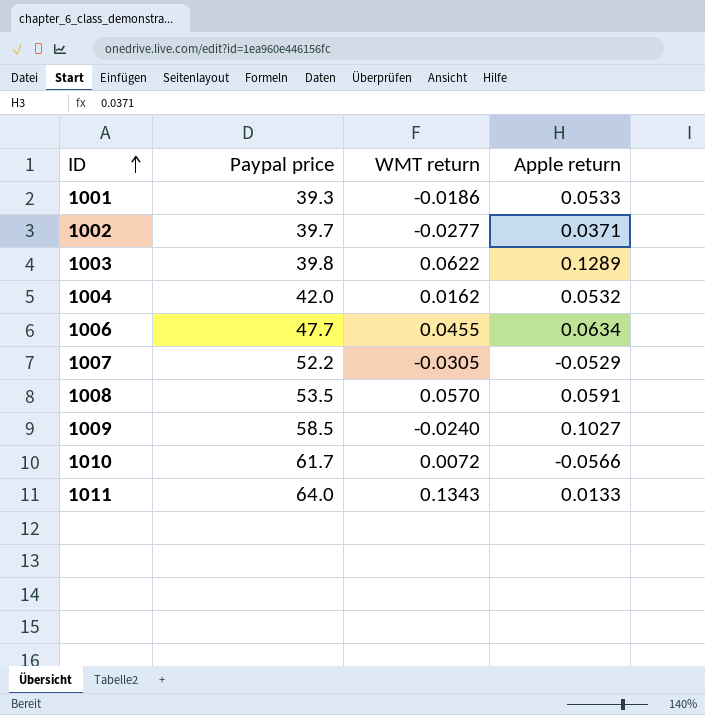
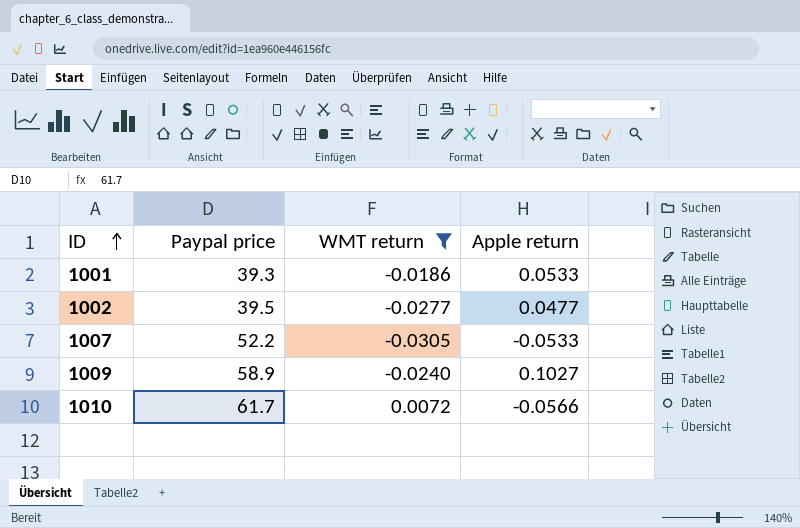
filter: none -> WMT return <= 0.0072
1002 | Paypal price: 39.7 -> 39.5
1002 | Apple return: 0.0371 -> 0.0477
1007 | Apple return: -0.0529 -> -0.0533
1009 | Paypal price: 58.5 -> 58.9

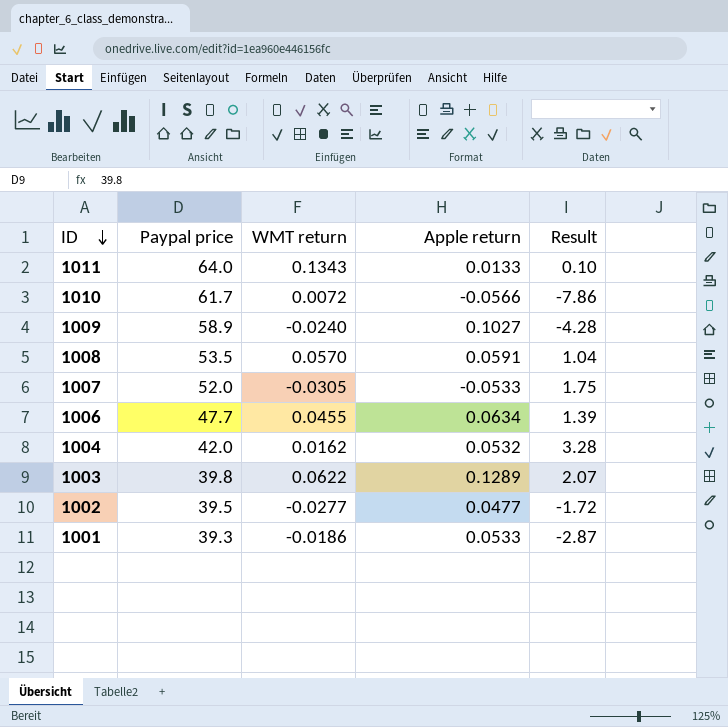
filter: WMT return <= 0.0072 -> none
row order: ID ascending -> ID descending
column Result | formula: none -> [Apple return] / [WMT return]
1007 | Paypal price: 52.2 -> 52.0

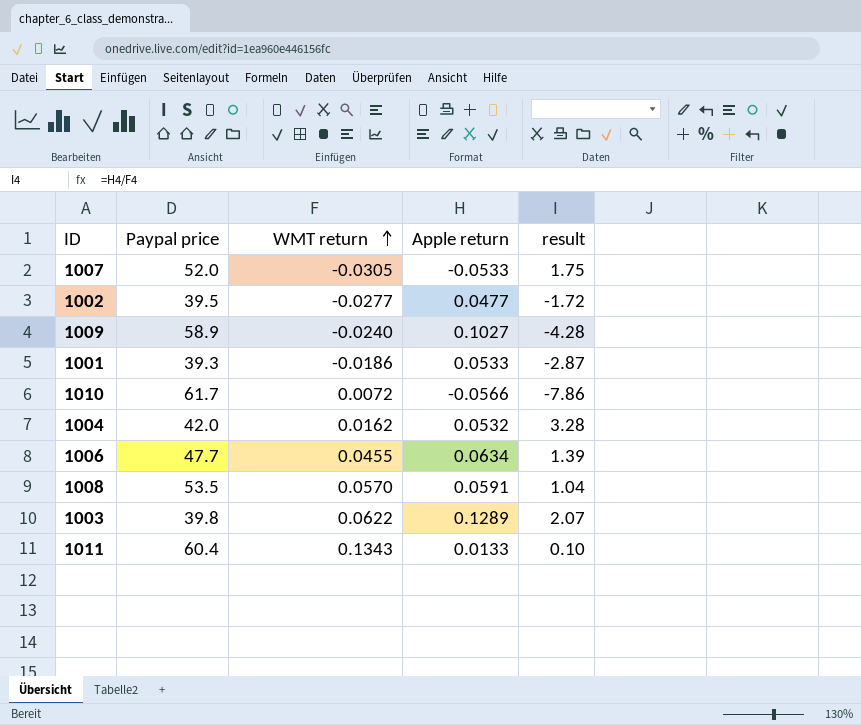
row order: ID descending -> WMT return ascending
column name: Result -> result
1011 | Paypal price: 64.0 -> 60.4

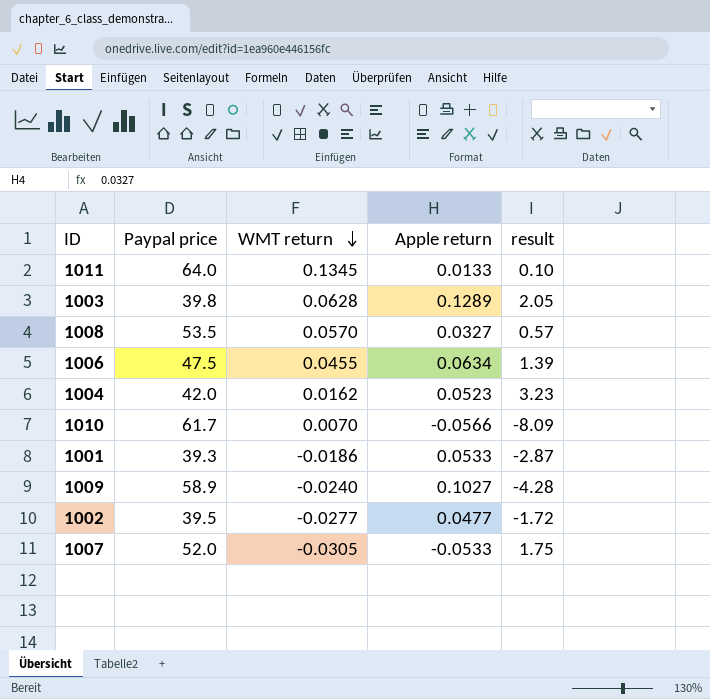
row order: WMT return ascending -> WMT return descending
1011 | Paypal price: 60.4 -> 64.0
1011 | WMT return: 0.1343 -> 0.1345
1003 | WMT return: 0.0622 -> 0.0628
1003 | result: 2.07 -> 2.05
1008 | Apple return: 0.0591 -> 0.0327
1008 | result: 1.04 -> 0.57
1006 | Paypal price: 47.7 -> 47.5
1004 | Apple return: 0.0532 -> 0.0523
1004 | result: 3.28 -> 3.23
1010 | WMT return: 0.0072 -> 0.0070
1010 | result: -7.86 -> -8.09

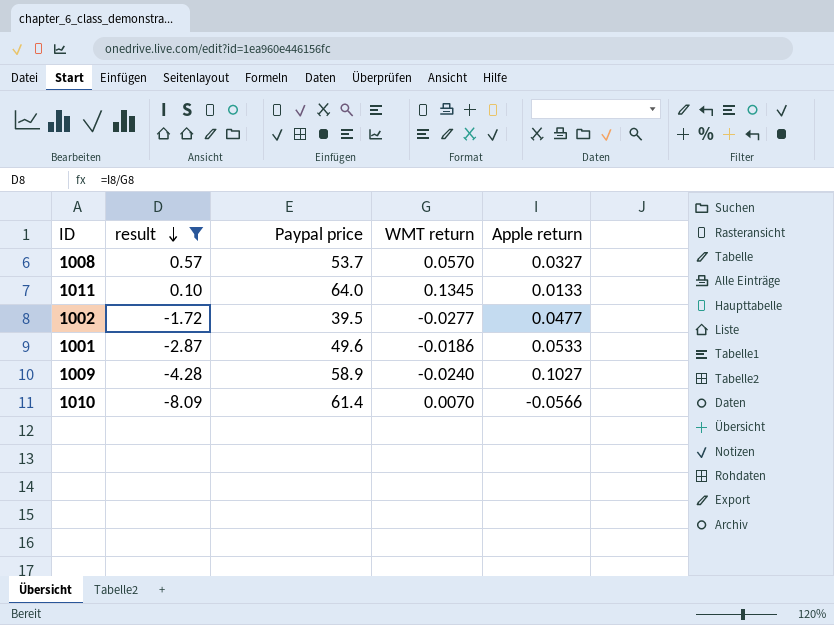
filter: none -> result <= 0.57
row order: WMT return descending -> result descending
column result | position: 5 -> 2
1008 | Paypal price: 53.5 -> 53.7
1001 | Paypal price: 39.3 -> 49.6
1010 | Paypal price: 61.7 -> 61.4

